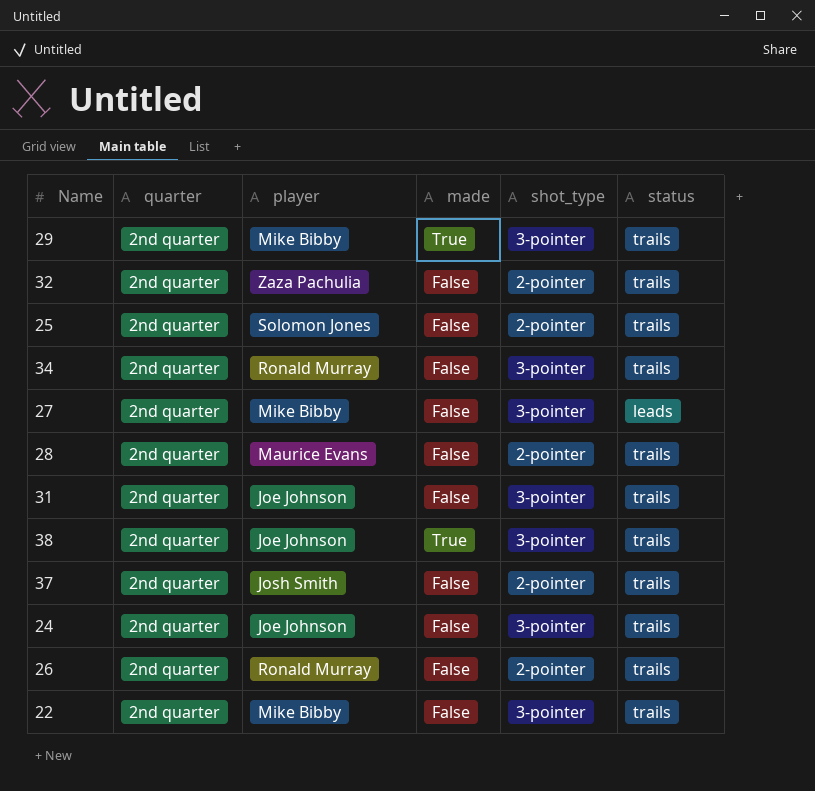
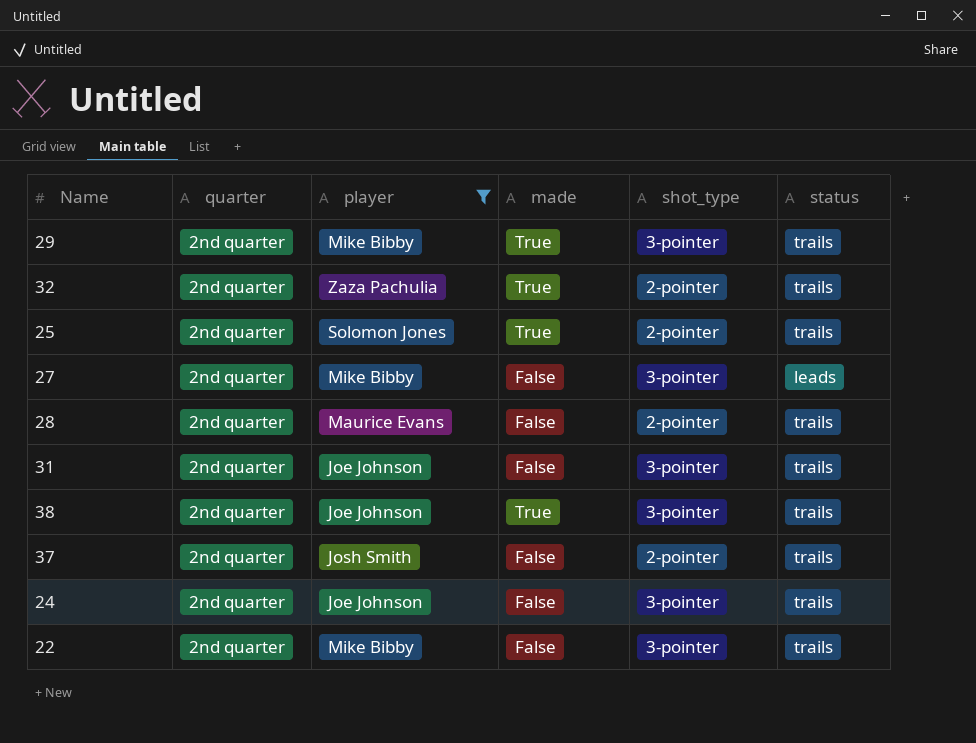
filter: none -> player != Ronald Murray
32 | made: False -> True
25 | made: False -> True

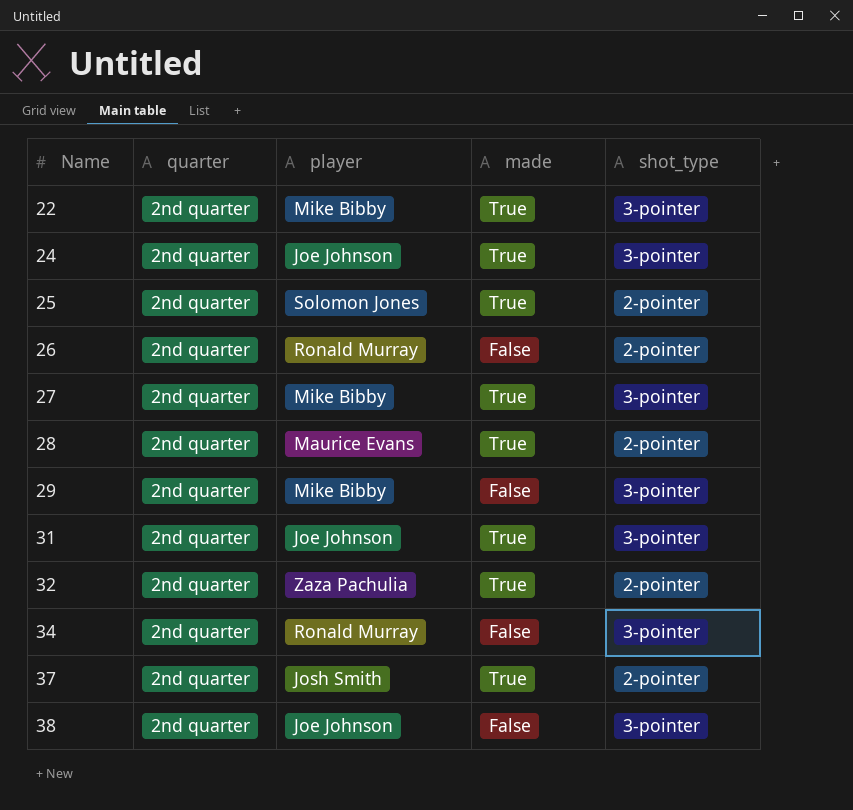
filter: player != Ronald Murray -> none
row order: none -> Name ascending
column status | position: 6 -> none
22 | made: False -> True
24 | made: False -> True
27 | made: False -> True
28 | made: False -> True
29 | made: True -> False
31 | made: False -> True
37 | made: False -> True
38 | made: True -> False

